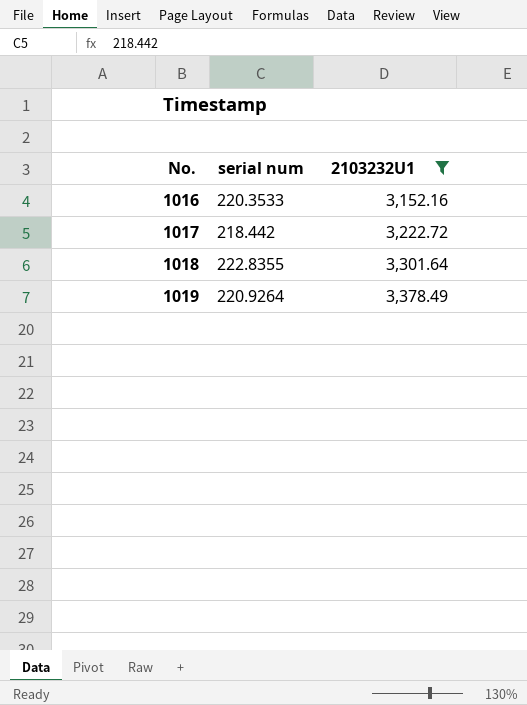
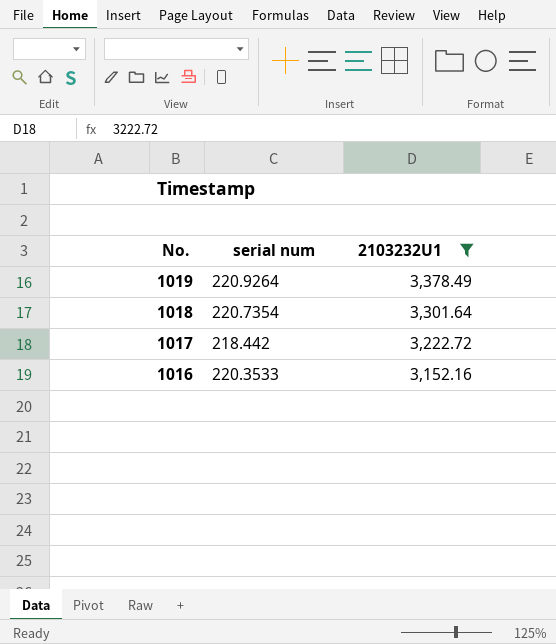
row order: No. ascending -> No. descending
1018 | serial num: 222.8355 -> 220.7354

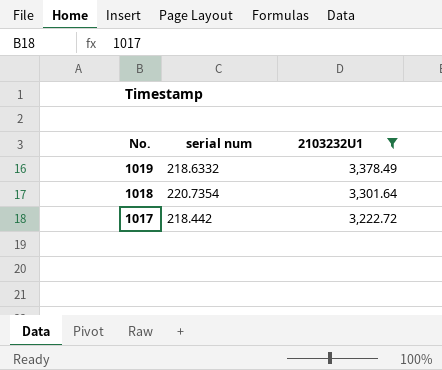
row 1016: 220.3533 | 3,152.16 -> none
1019 | serial num: 220.9264 -> 218.6332

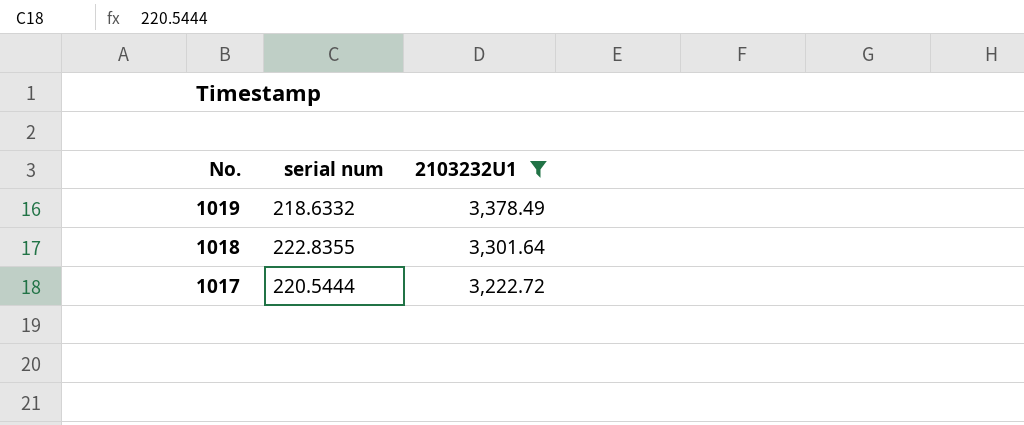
1018 | serial num: 220.7354 -> 222.8355
1017 | serial num: 218.442 -> 220.5444

